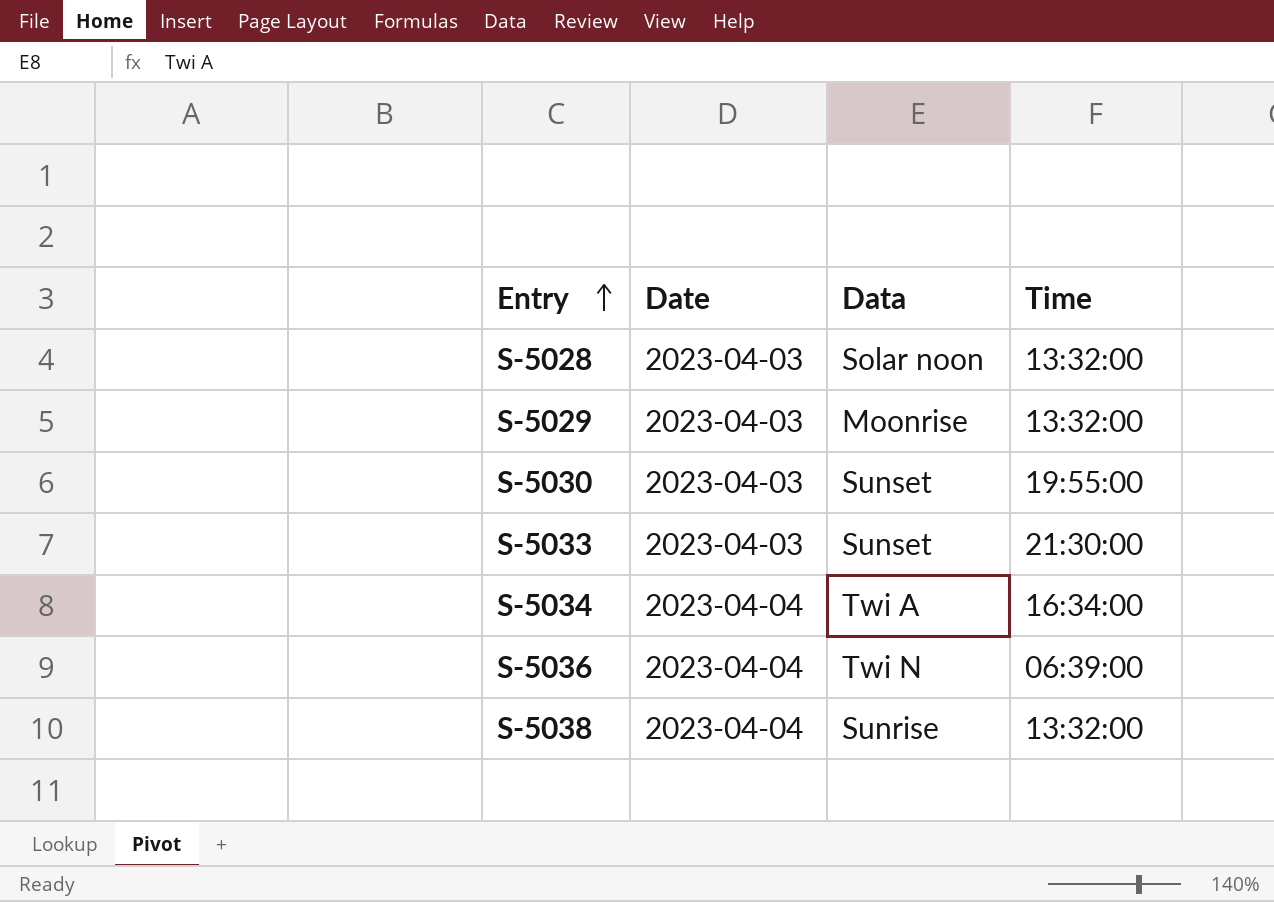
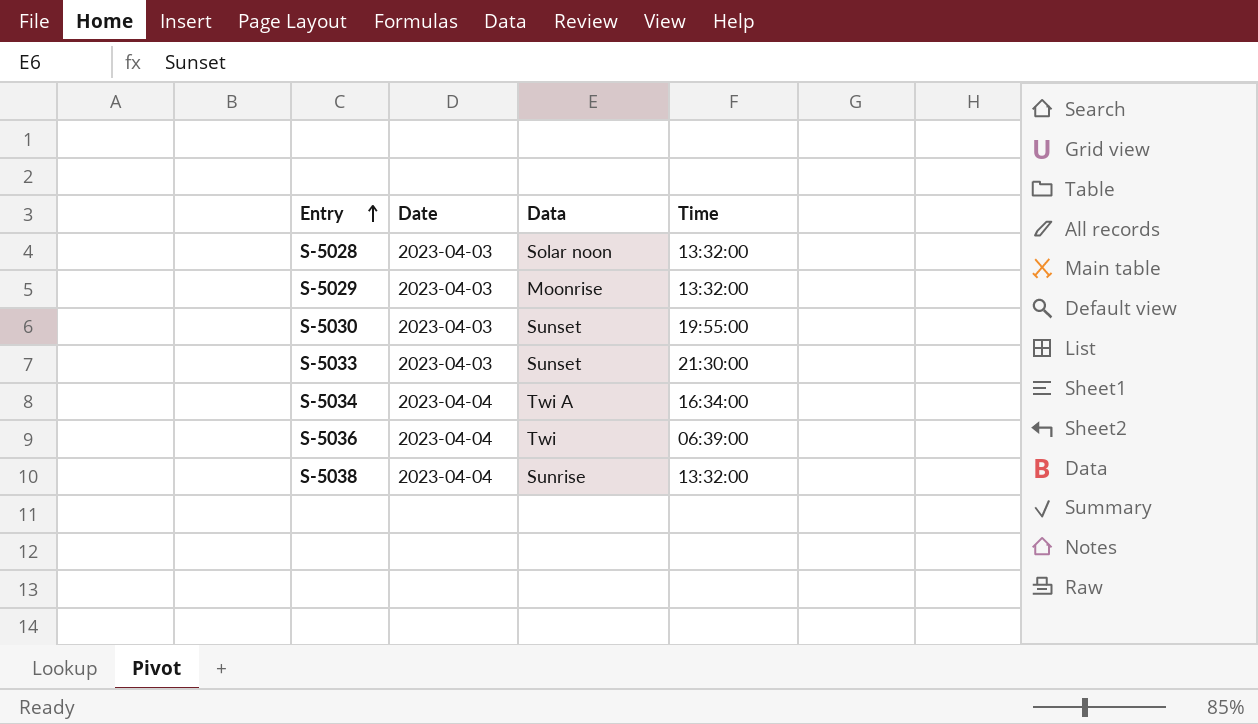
S-5036 | Data: Twi N -> Twi

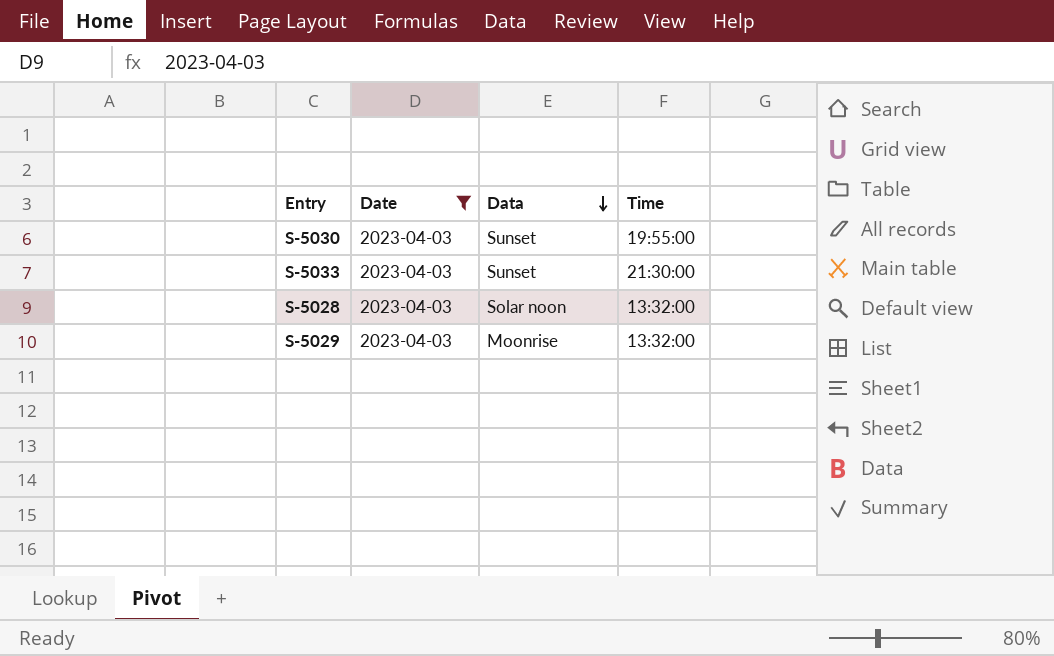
filter: none -> Date = 2023-04-03
row order: Entry ascending -> Data descending

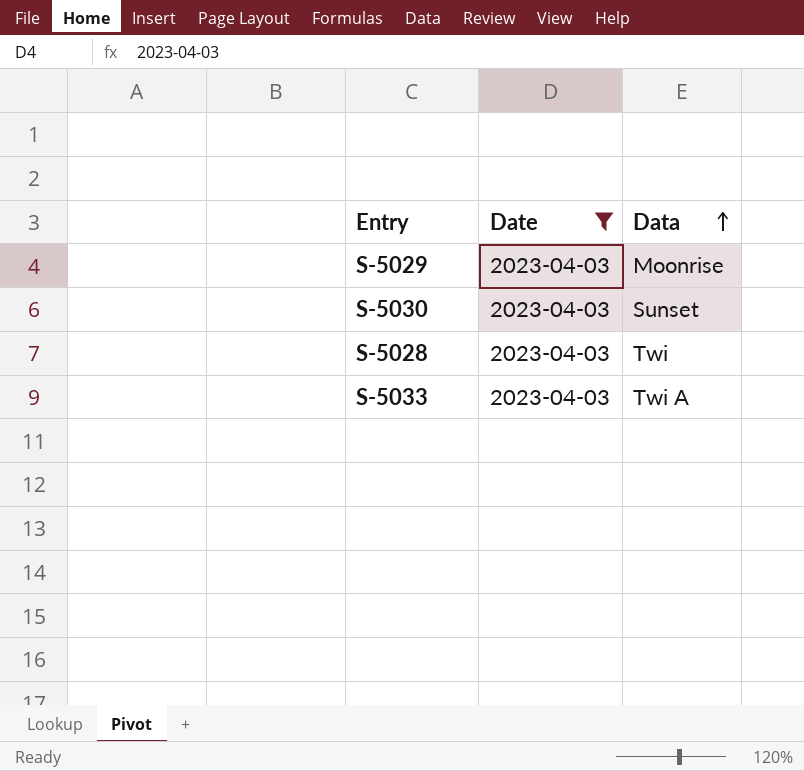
row order: Data descending -> Data ascending
column Time | position: 4 -> none
S-5028 | Data: Solar noon -> Twi
S-5033 | Data: Sunset -> Twi A

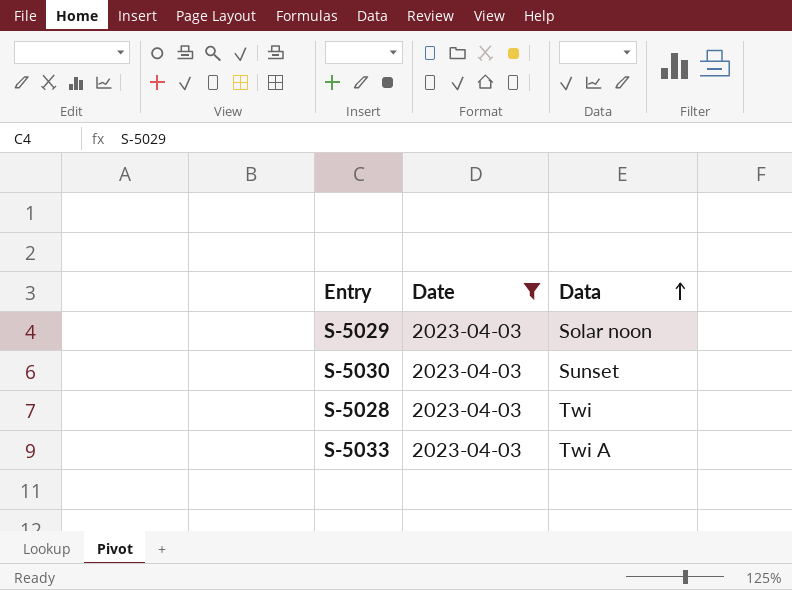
S-5029 | Data: Moonrise -> Solar noon

